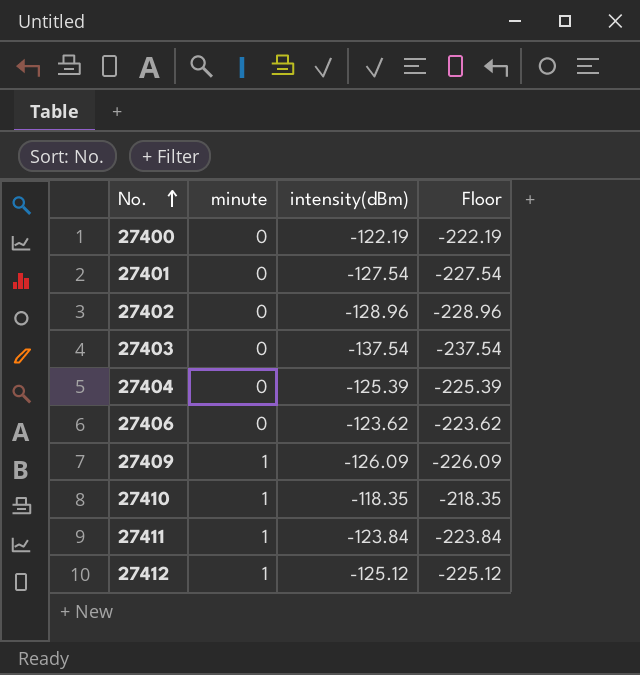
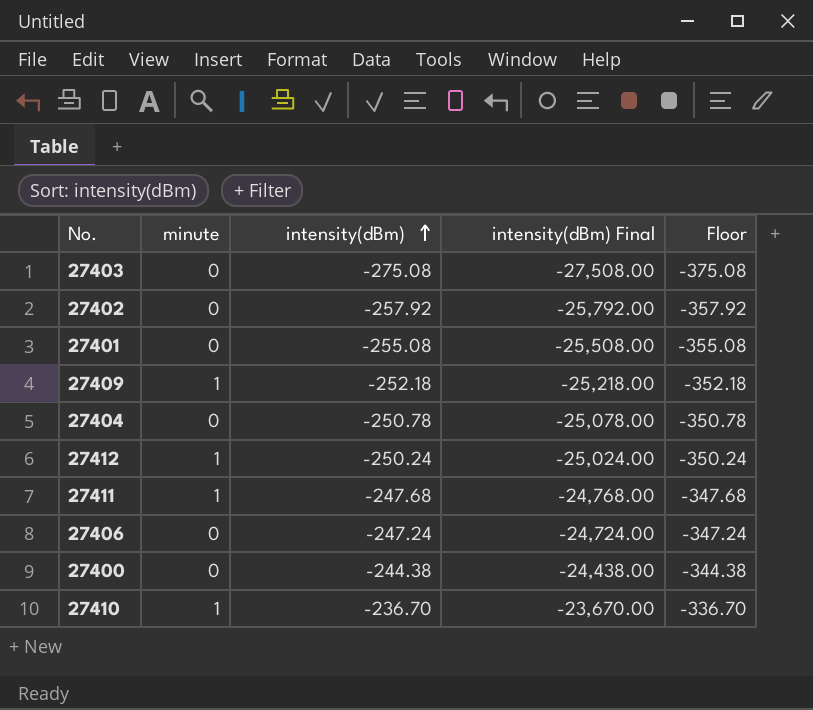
row order: No. ascending -> intensity(dBm) ascending
column intensity(dBm) Final | formula: none -> [intensity(dBm)] * 100
27403 | intensity(dBm): -137.54 -> -275.08
27403 | Floor: -237.54 -> -375.08
27402 | intensity(dBm): -128.96 -> -257.92
27402 | Floor: -228.96 -> -357.92
27401 | intensity(dBm): -127.54 -> -255.08
27401 | Floor: -227.54 -> -355.08
27409 | intensity(dBm): -126.09 -> -252.18
27409 | Floor: -226.09 -> -352.18
27404 | intensity(dBm): -125.39 -> -250.78
27404 | Floor: -225.39 -> -350.78
27412 | intensity(dBm): -125.12 -> -250.24
27412 | Floor: -225.12 -> -350.24
27411 | intensity(dBm): -123.84 -> -247.68
27411 | Floor: -223.84 -> -347.68
27406 | intensity(dBm): -123.62 -> -247.24
27406 | Floor: -223.62 -> -347.24
27400 | intensity(dBm): -122.19 -> -244.38
27400 | Floor: -222.19 -> -344.38
27410 | intensity(dBm): -118.35 -> -236.70
27410 | Floor: -218.35 -> -336.70

